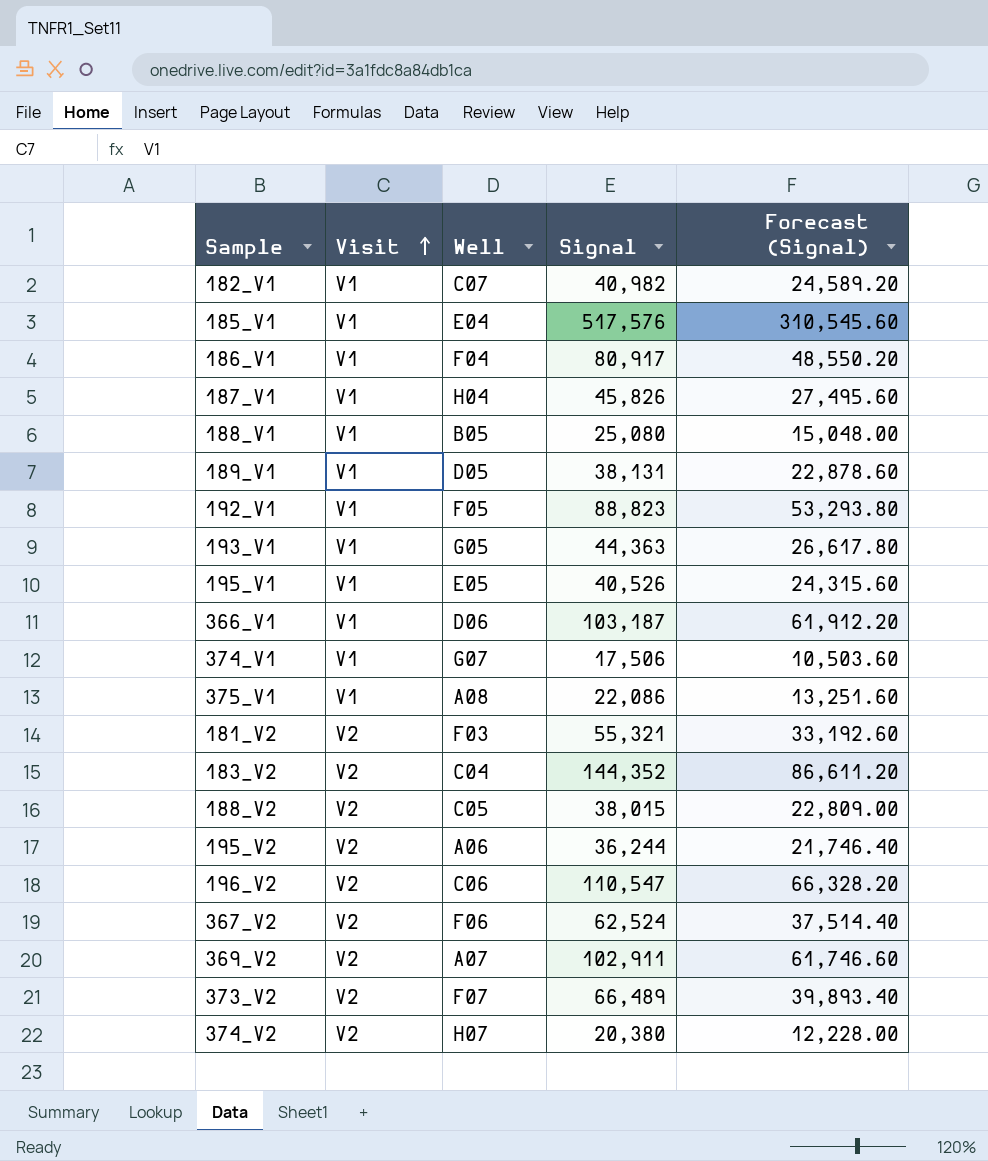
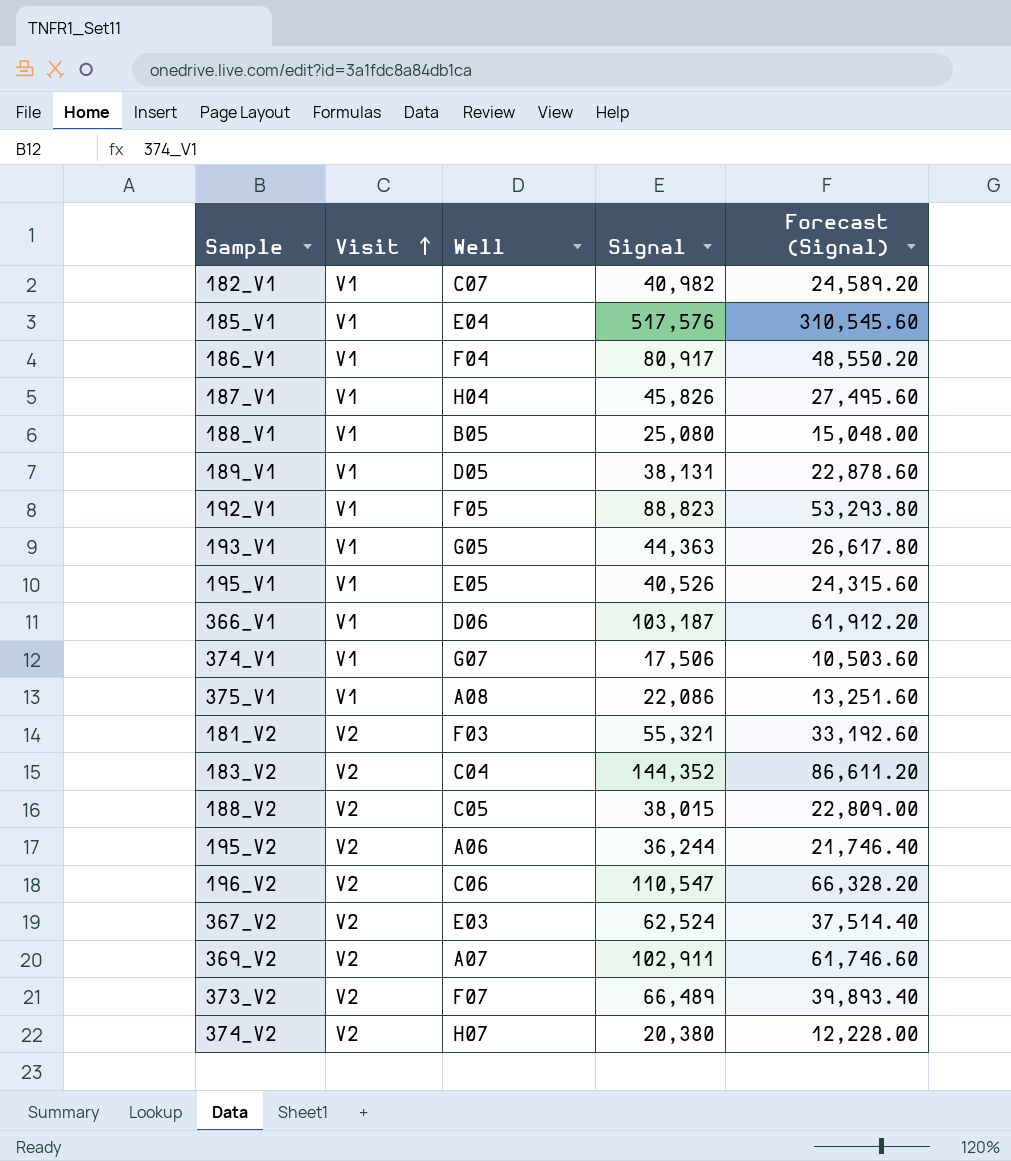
367_V2 | Well: F06 -> E03

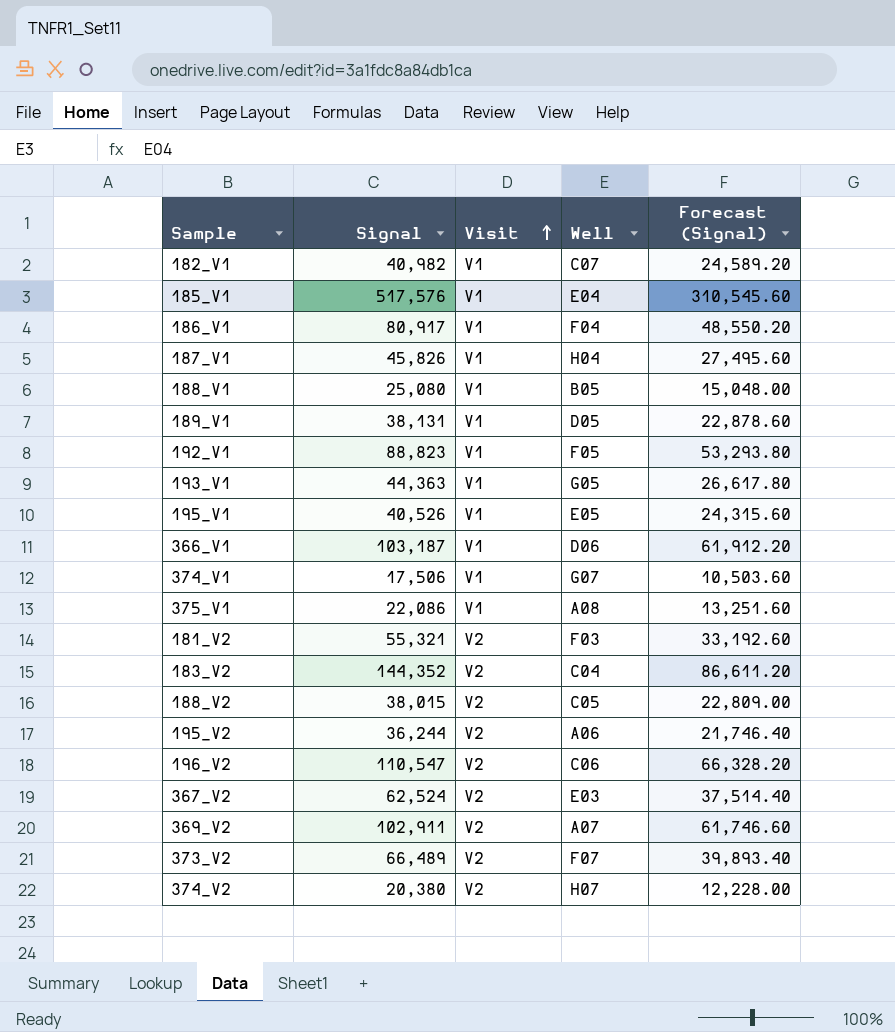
column Signal | position: 4 -> 2

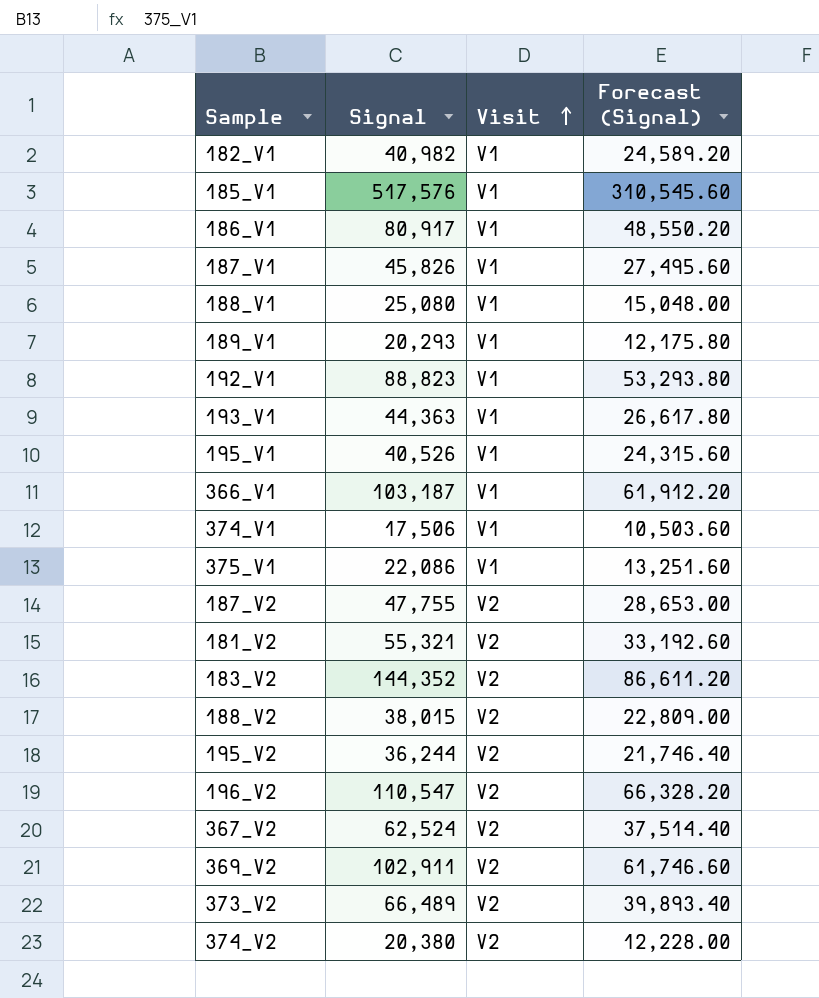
column Well | position: 4 -> none
189_V1 | Signal: 38,131 -> 20,293
189_V1 | Forecast (Signal): 22,878.60 -> 12,175.80
row 187_V2: none -> 47,755 | V2 | 28,653.00

